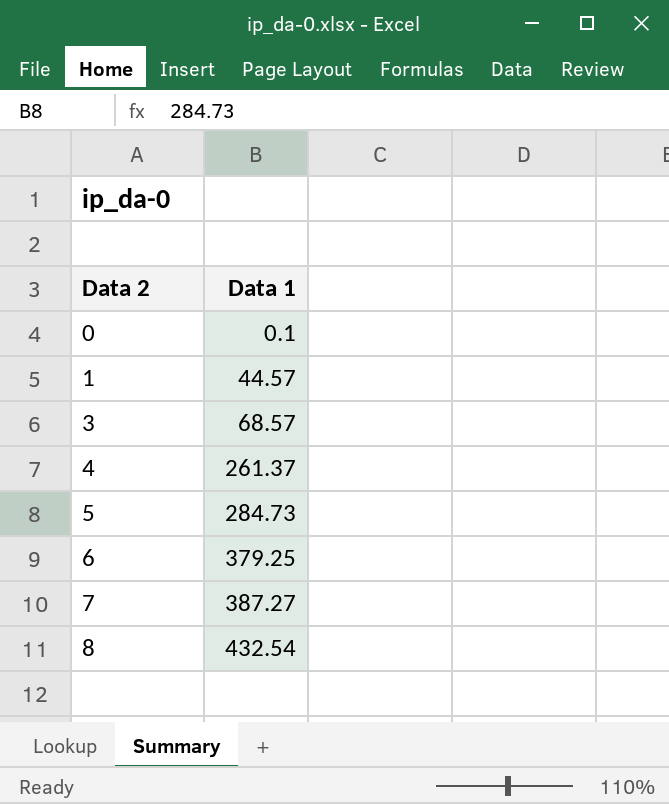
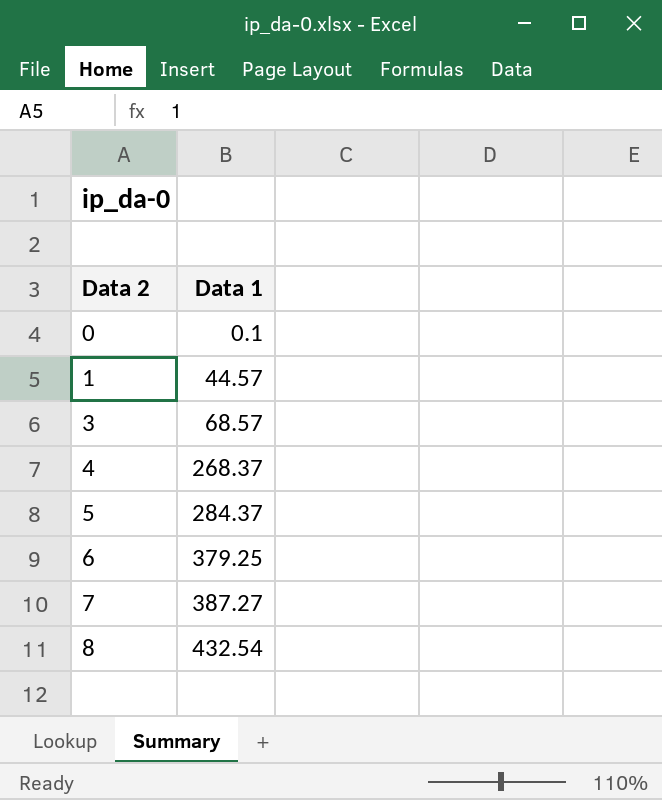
4 | Data 1: 261.37 -> 268.37
5 | Data 1: 284.73 -> 284.37

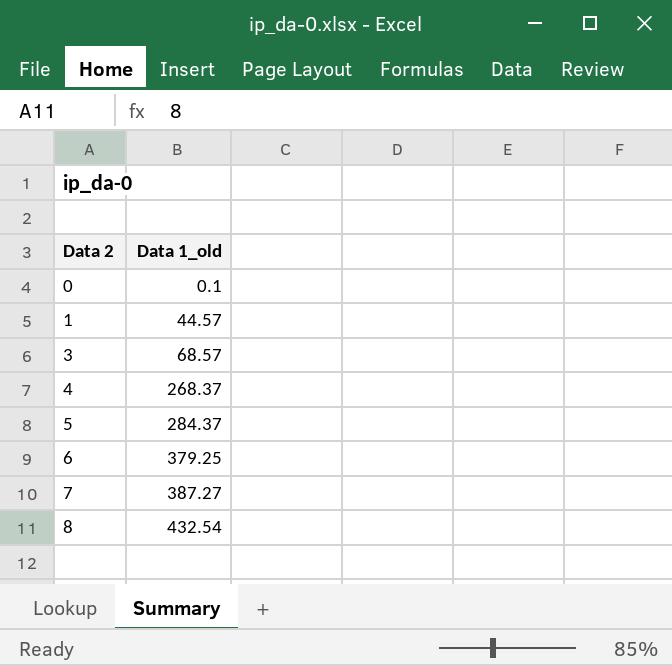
column name: Data 1 -> Data 1_old

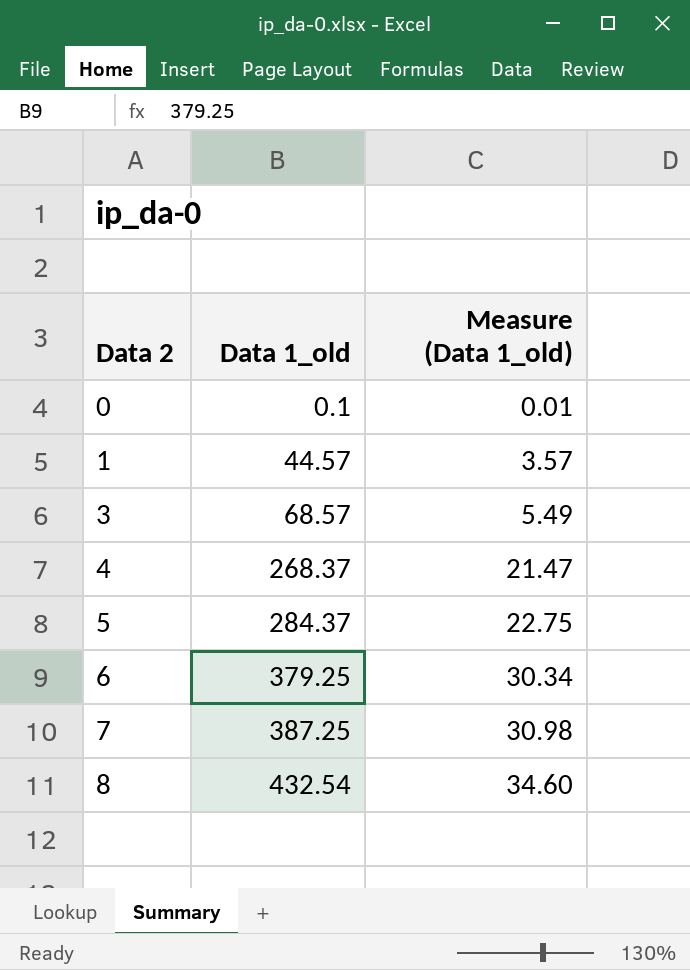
column Measure (Data 1_old) | formula: none -> [Data 1_old] * 0.08
7 | Data 1_old: 387.27 -> 387.25

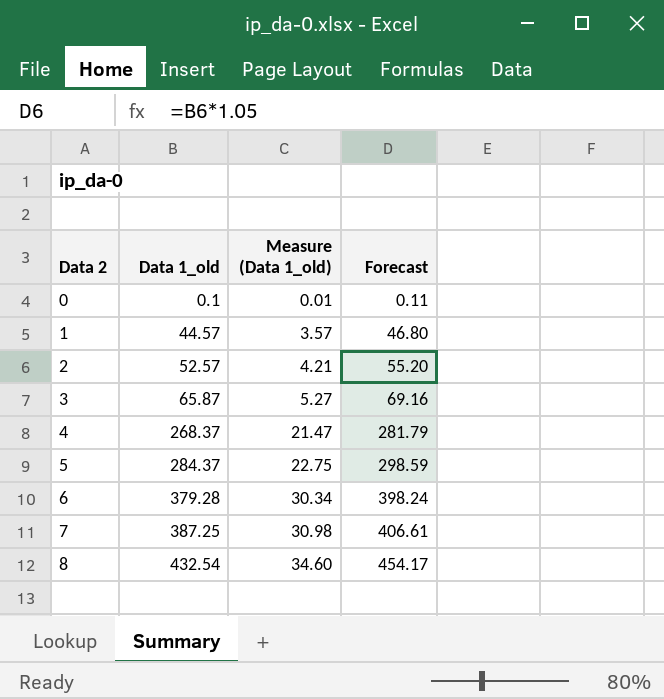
column Forecast | formula: none -> [Data 1_old] * 1.05
row 2: none -> 52.57 | 4.21 | 55.20
3 | Data 1_old: 68.57 -> 65.87
3 | Measure (Data 1_old): 5.49 -> 5.27
6 | Data 1_old: 379.25 -> 379.28

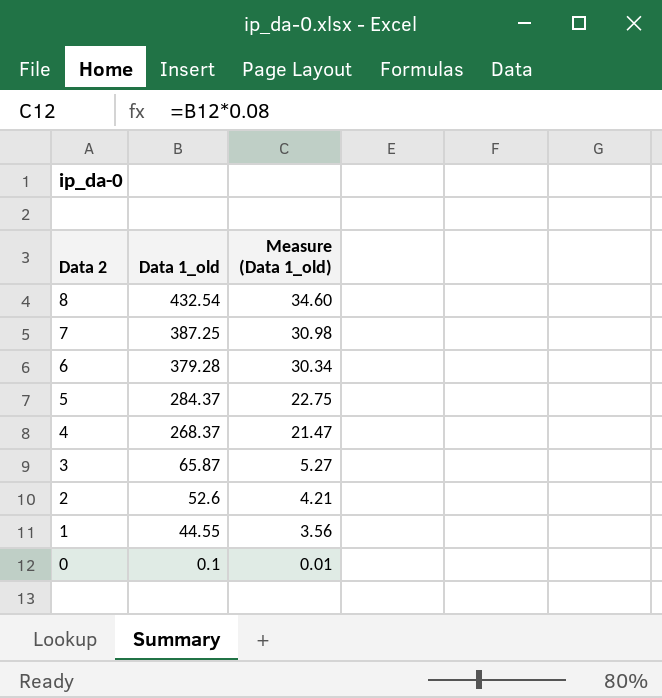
row order: Data 2 ascending -> Data 2 descending
column Forecast | formula: [Data 1_old] * 1.05 -> none
2 | Data 1_old: 52.57 -> 52.6
1 | Data 1_old: 44.57 -> 44.55
1 | Measure (Data 1_old): 3.57 -> 3.56

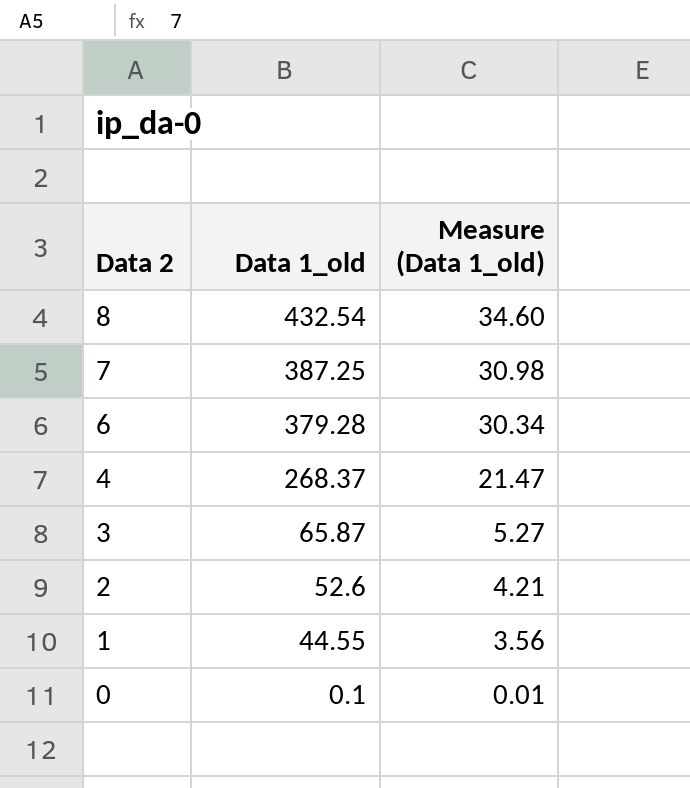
row 5: 284.37 | 22.75 -> none

